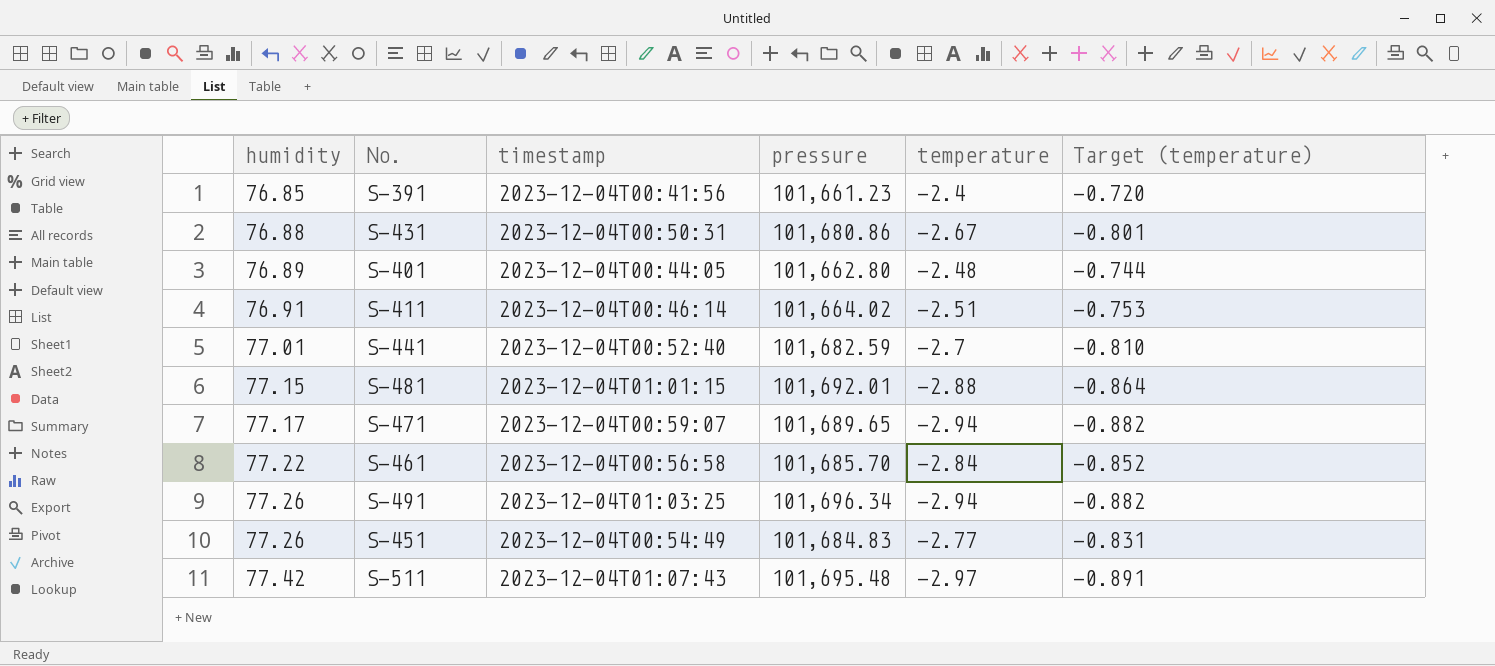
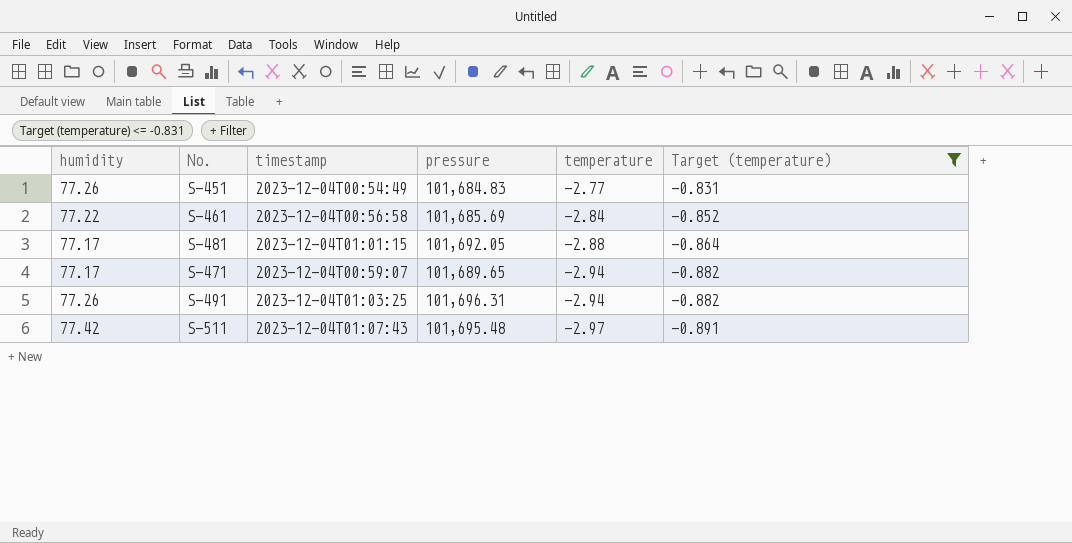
filter: none -> Target (temperature) <= -0.831
row order: humidity ascending -> temperature descending
S-461 | pressure: 101,685.70 -> 101,685.69
S-481 | humidity: 77.15 -> 77.17
S-481 | pressure: 101,692.01 -> 101,692.05
S-491 | pressure: 101,696.34 -> 101,696.31

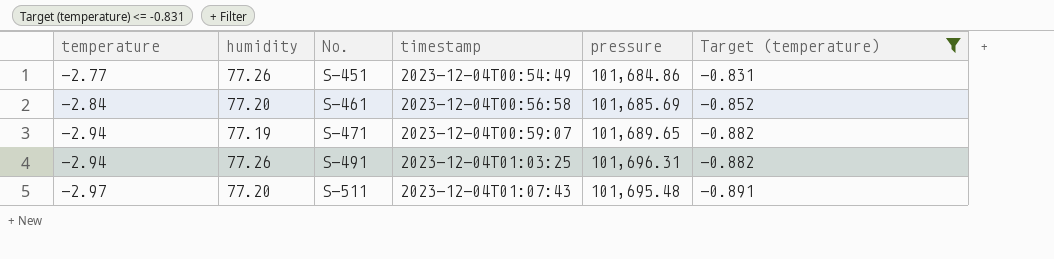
column temperature | position: 5 -> 1
row S-481: 77.17 | 2023-12-04T01:01:15 | 101,692.05 | -2.88 | -0.864 -> none
S-451 | pressure: 101,684.83 -> 101,684.86
S-461 | humidity: 77.22 -> 77.20
S-471 | humidity: 77.17 -> 77.19
S-511 | humidity: 77.42 -> 77.20

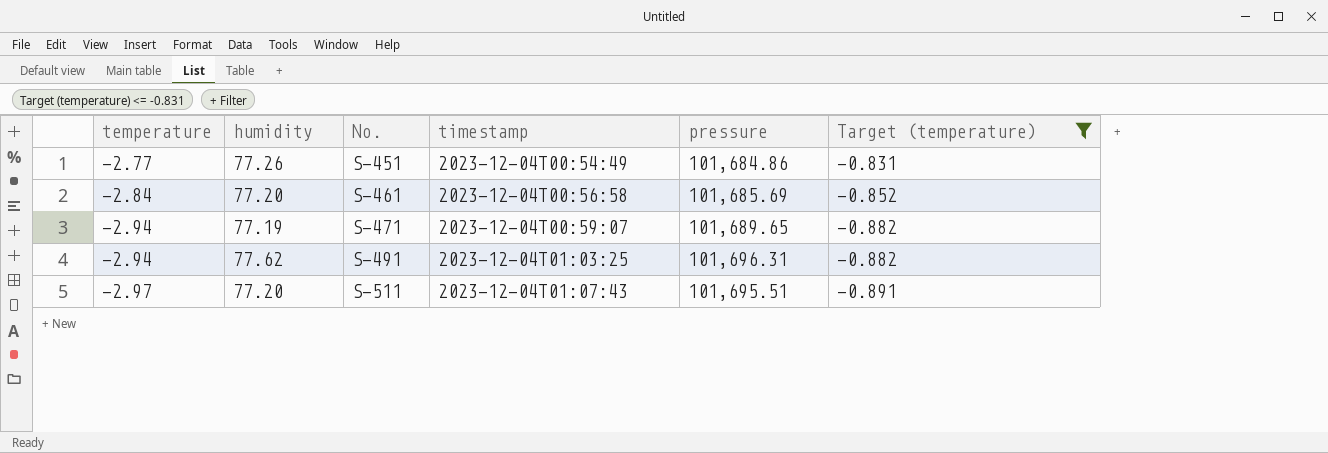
S-491 | humidity: 77.26 -> 77.62
S-511 | pressure: 101,695.48 -> 101,695.51

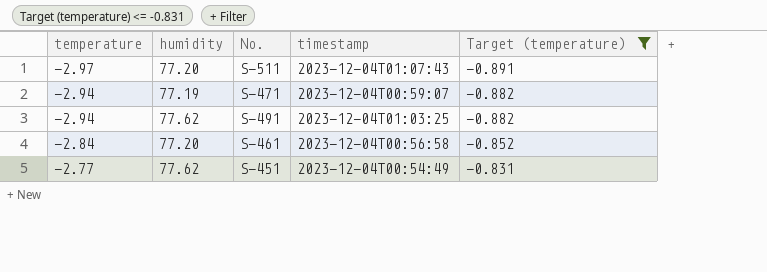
row order: temperature descending -> temperature ascending
column pressure | position: 5 -> none
S-451 | humidity: 77.26 -> 77.62

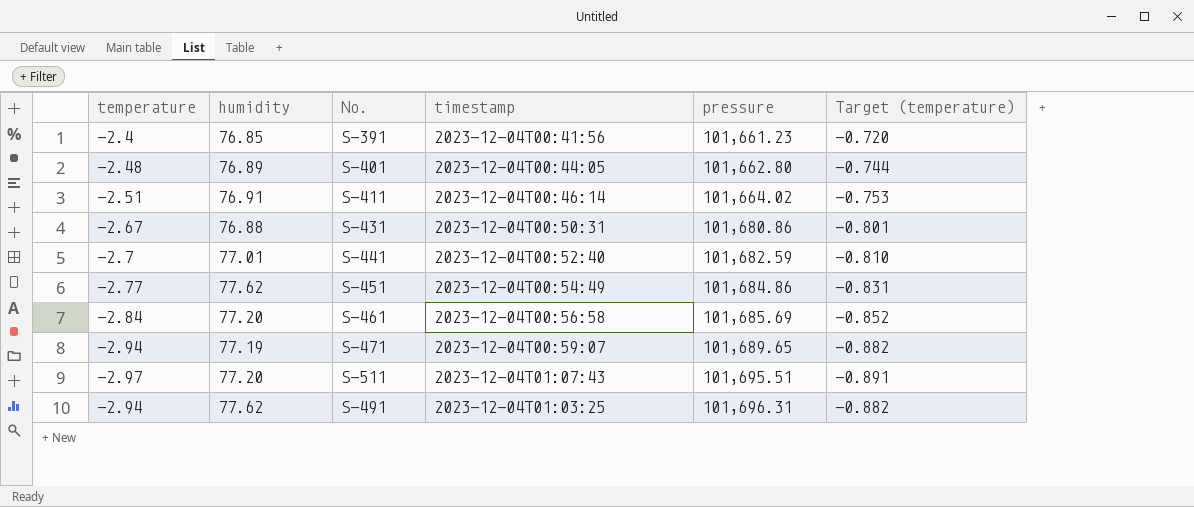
filter: Target (temperature) <= -0.831 -> none
row order: temperature ascending -> pressure ascending
column pressure | position: none -> 5

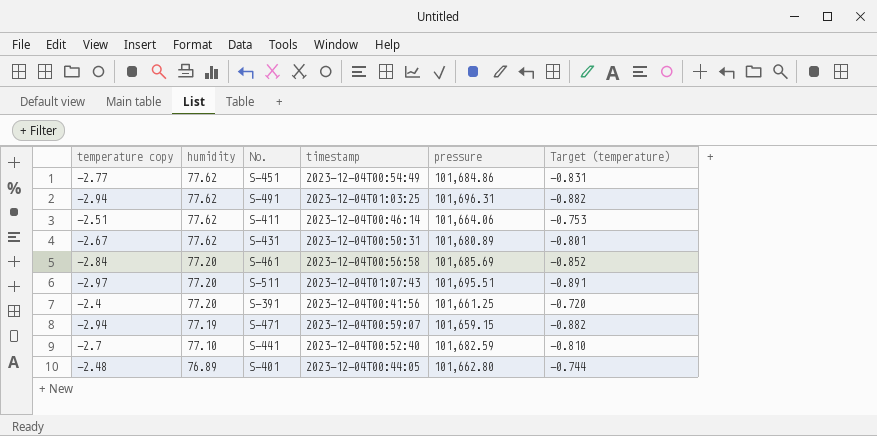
row order: pressure ascending -> humidity descending
column name: temperature -> temperature copy
S-411 | humidity: 76.91 -> 77.62
S-411 | pressure: 101,664.02 -> 101,664.06
S-431 | humidity: 76.88 -> 77.62
S-431 | pressure: 101,680.86 -> 101,680.89
S-391 | humidity: 76.85 -> 77.20
S-391 | pressure: 101,661.23 -> 101,661.25
S-471 | pressure: 101,689.65 -> 101,659.15
S-441 | humidity: 77.01 -> 77.10

